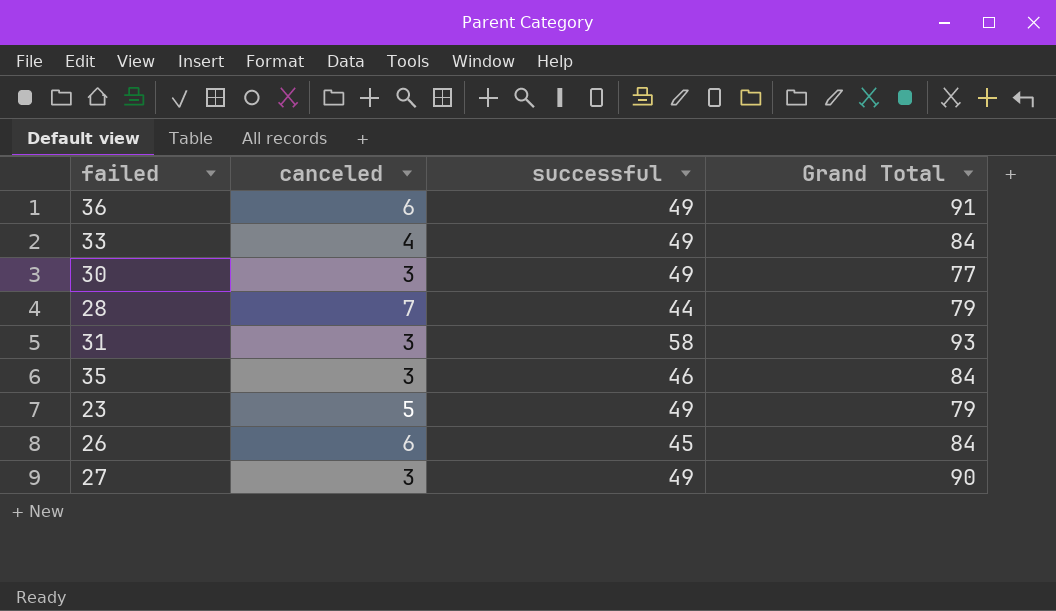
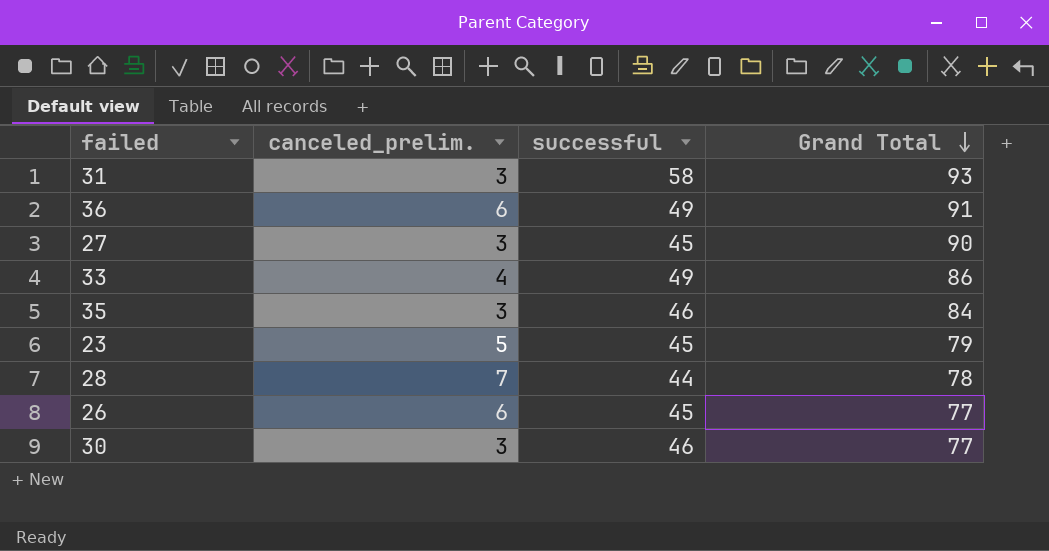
row order: none -> Grand Total descending
column name: canceled -> canceled_prelim.
27 | successful: 49 -> 45
33 | Grand Total: 84 -> 86
23 | successful: 49 -> 45
28 | Grand Total: 79 -> 78
26 | Grand Total: 84 -> 77
30 | successful: 49 -> 46

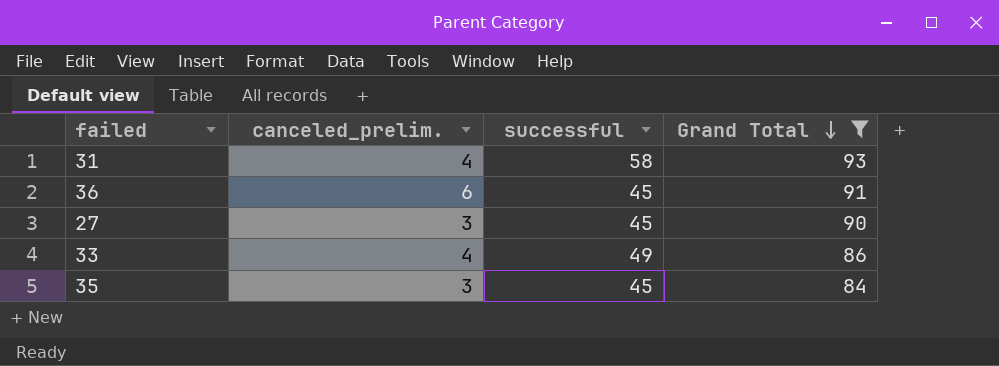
filter: none -> Grand Total >= 84
31 | canceled_prelim.: 3 -> 4
36 | successful: 49 -> 45
35 | successful: 46 -> 45

